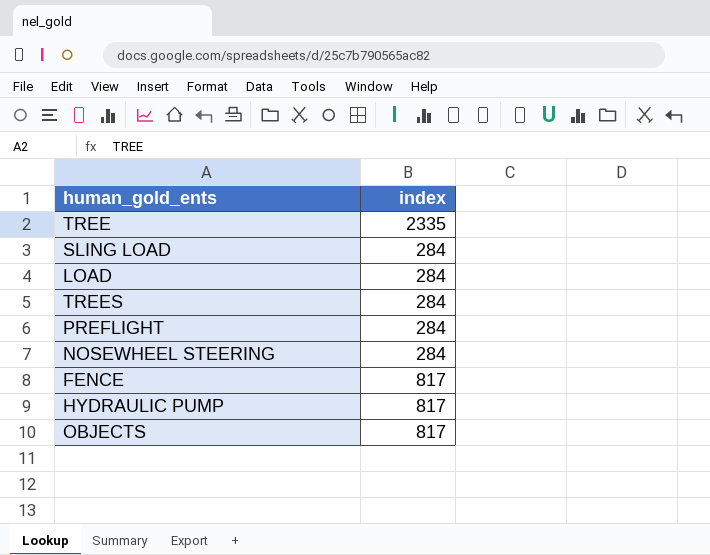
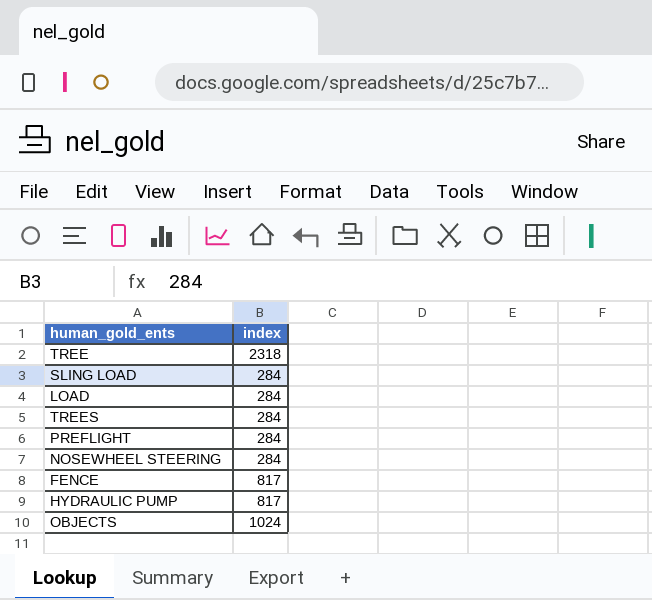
TREE | index: 2335 -> 2318
OBJECTS | index: 817 -> 1024

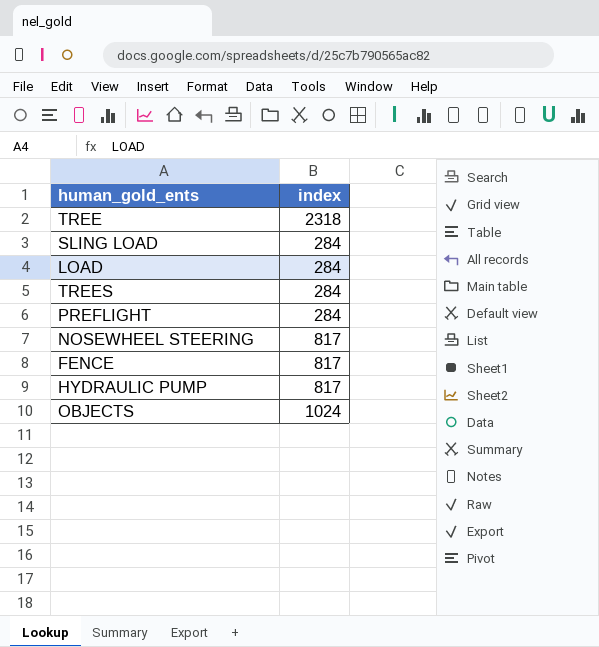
NOSEWHEEL STEERING | index: 284 -> 817

